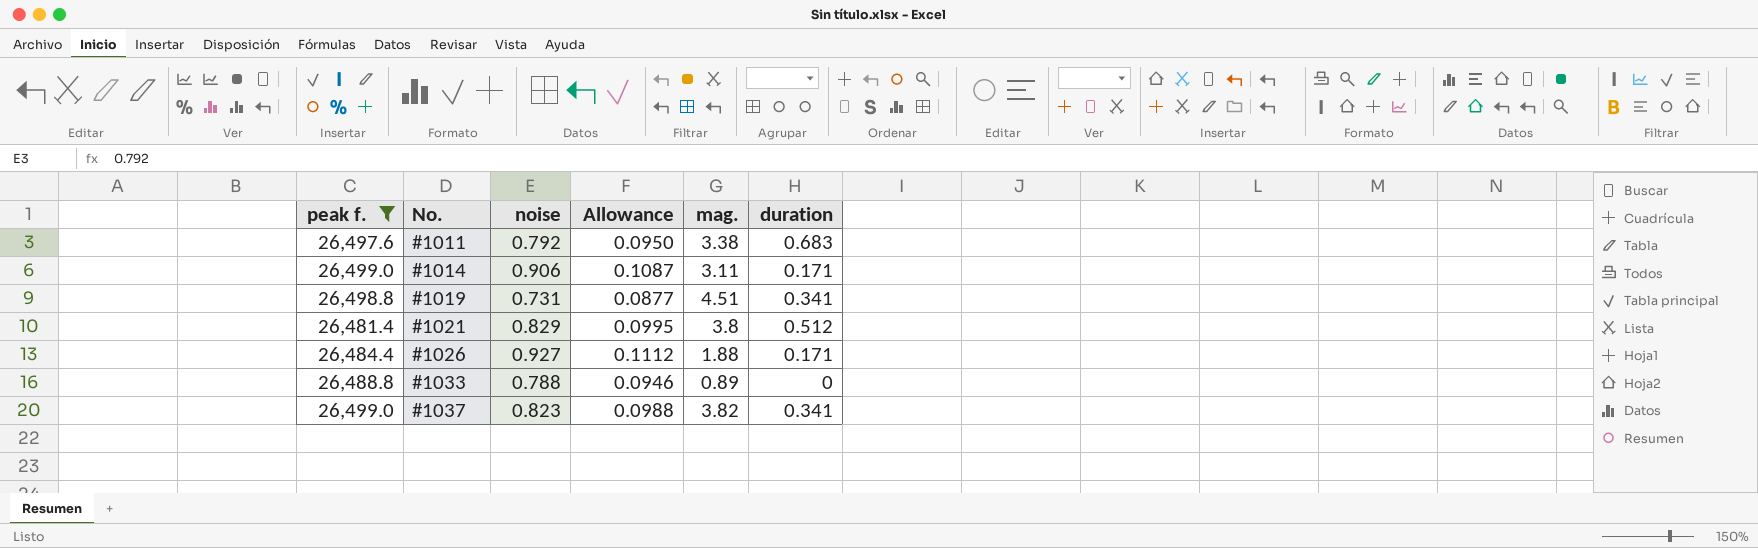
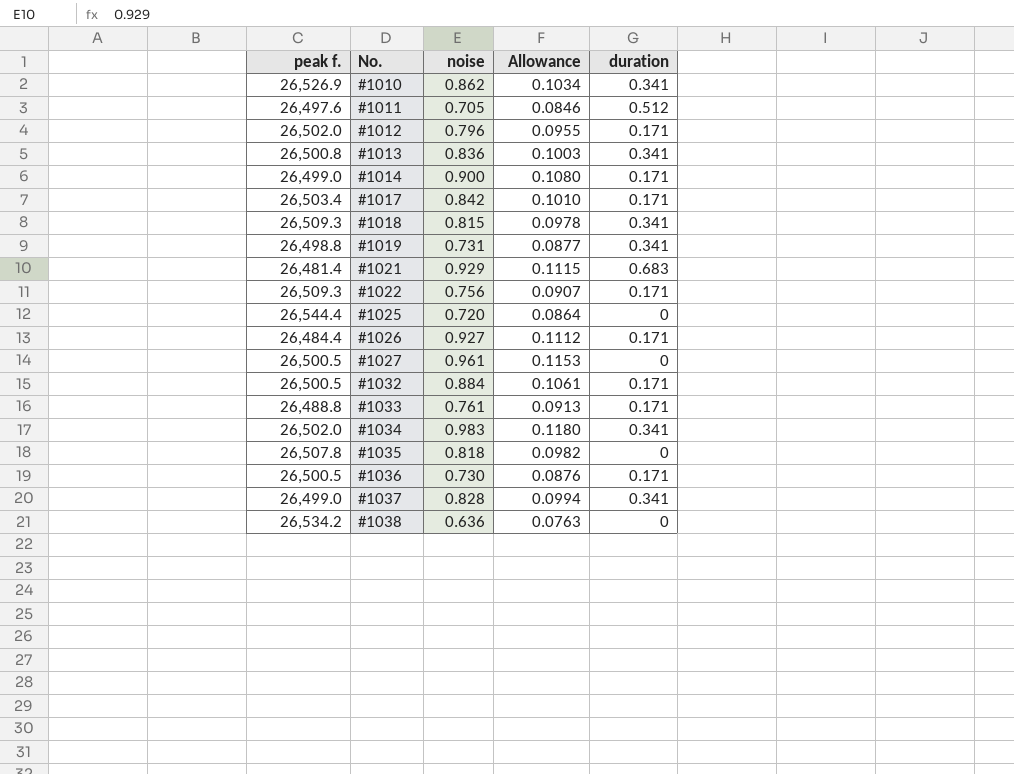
filter: peak f. <= 26,499.0 -> none
column mag. | position: 5 -> none
#1011 | noise: 0.792 -> 0.705
#1011 | Allowance: 0.0950 -> 0.0846
#1011 | duration: 0.683 -> 0.512
#1014 | noise: 0.906 -> 0.900
#1014 | Allowance: 0.1087 -> 0.1080
#1021 | noise: 0.829 -> 0.929
#1021 | Allowance: 0.0995 -> 0.1115
#1021 | duration: 0.512 -> 0.683
#1033 | noise: 0.788 -> 0.761
#1033 | Allowance: 0.0946 -> 0.0913
#1033 | duration: 0 -> 0.171
#1037 | noise: 0.823 -> 0.828
#1037 | Allowance: 0.0988 -> 0.0994

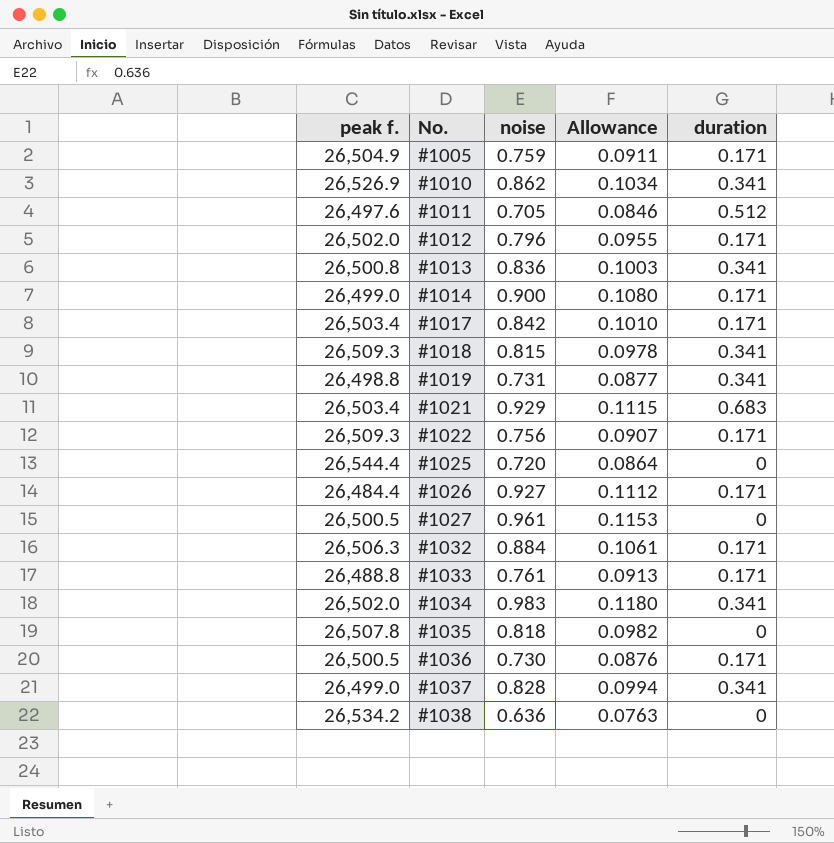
row #1005: none -> 26,504.9 | 0.759 | 0.0911 | 0.171
#1021 | peak f.: 26,481.4 -> 26,503.4
#1032 | peak f.: 26,500.5 -> 26,506.3

